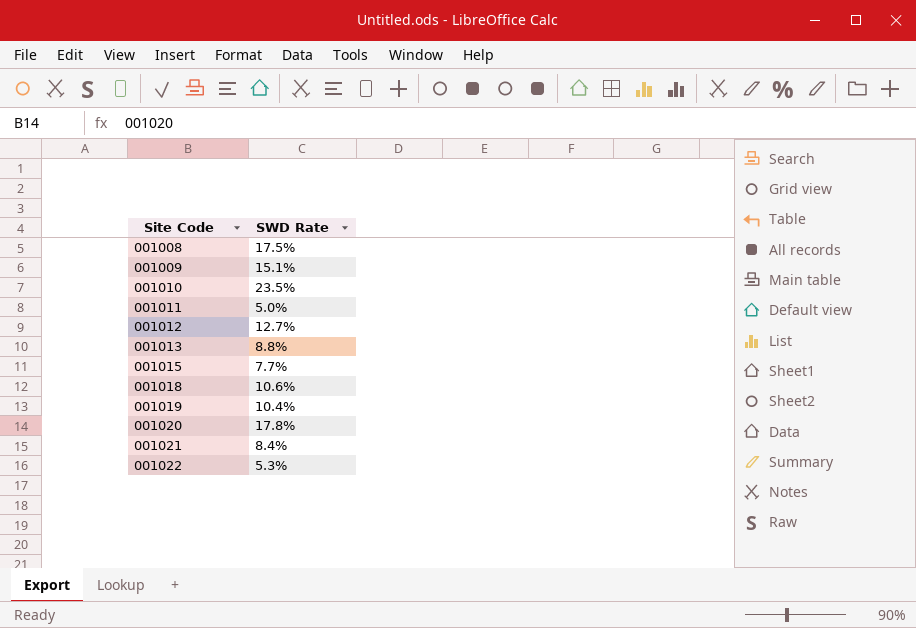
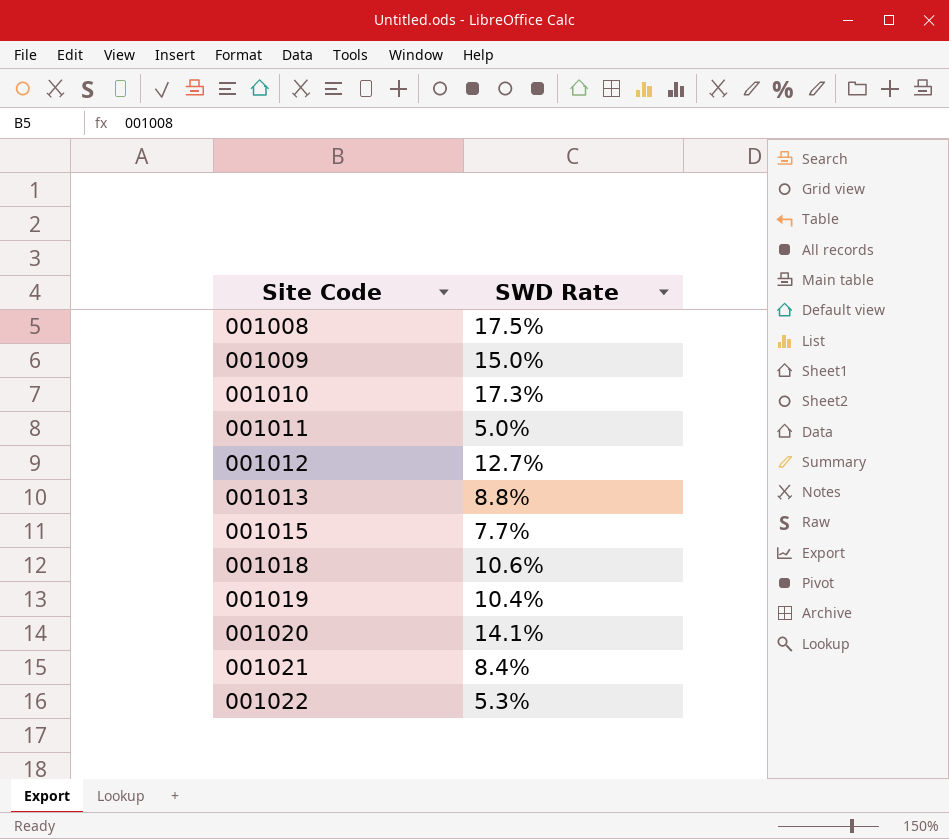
001009 | SWD Rate: 15.1% -> 15.0%
001010 | SWD Rate: 23.5% -> 17.3%
001020 | SWD Rate: 17.8% -> 14.1%

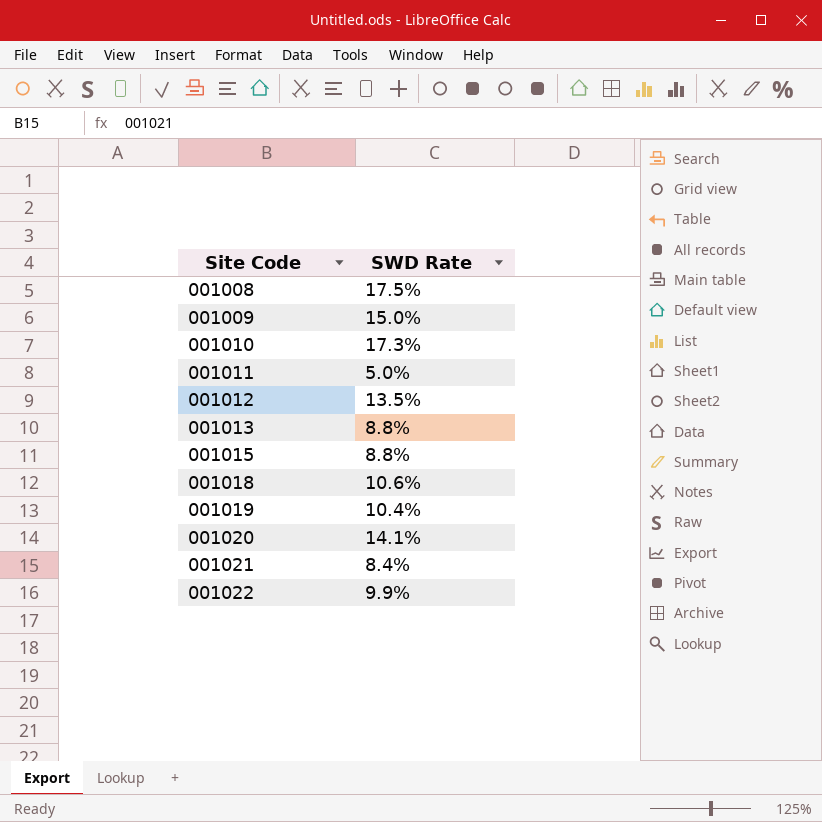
001012 | SWD Rate: 12.7% -> 13.5%
001015 | SWD Rate: 7.7% -> 8.8%
001022 | SWD Rate: 5.3% -> 9.9%

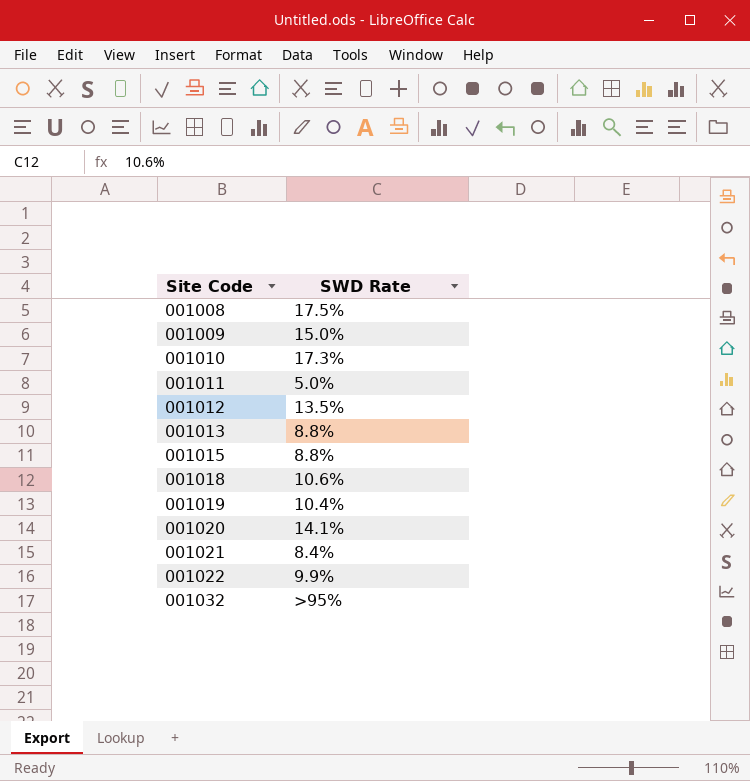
row 001032: none -> >95%

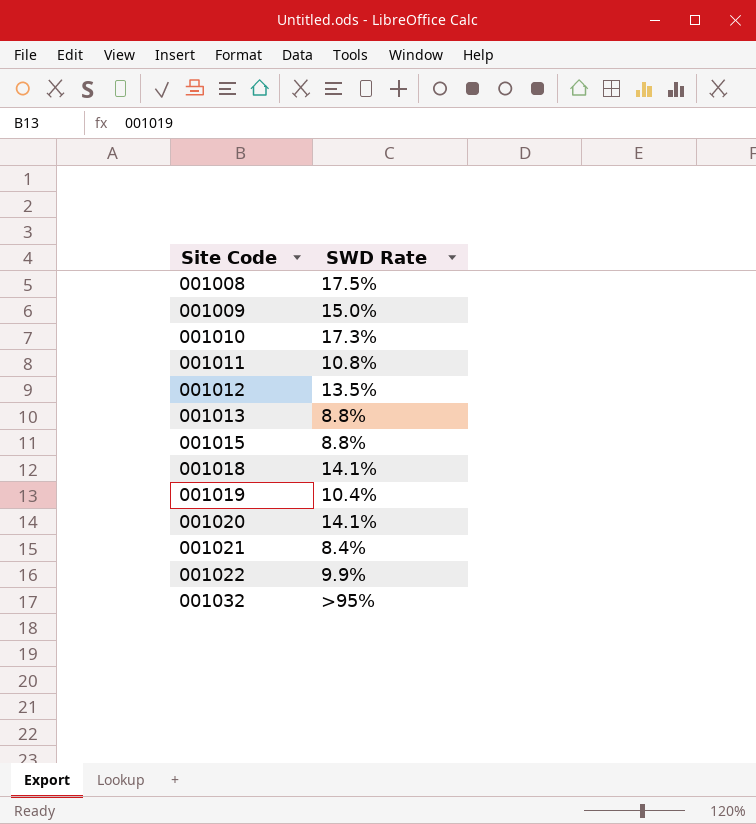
001011 | SWD Rate: 5.0% -> 10.8%
001018 | SWD Rate: 10.6% -> 14.1%

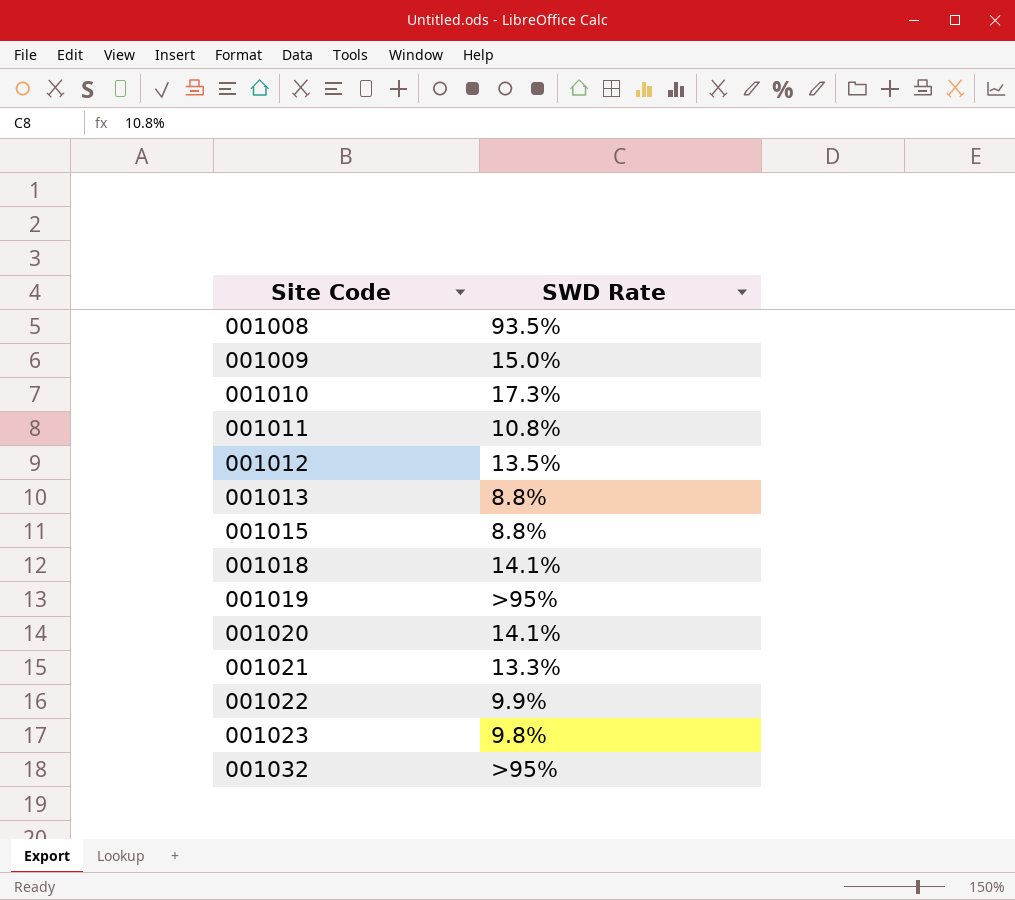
001008 | SWD Rate: 17.5% -> 93.5%
001019 | SWD Rate: 10.4% -> >95%
001021 | SWD Rate: 8.4% -> 13.3%
row 001023: none -> 9.8%

